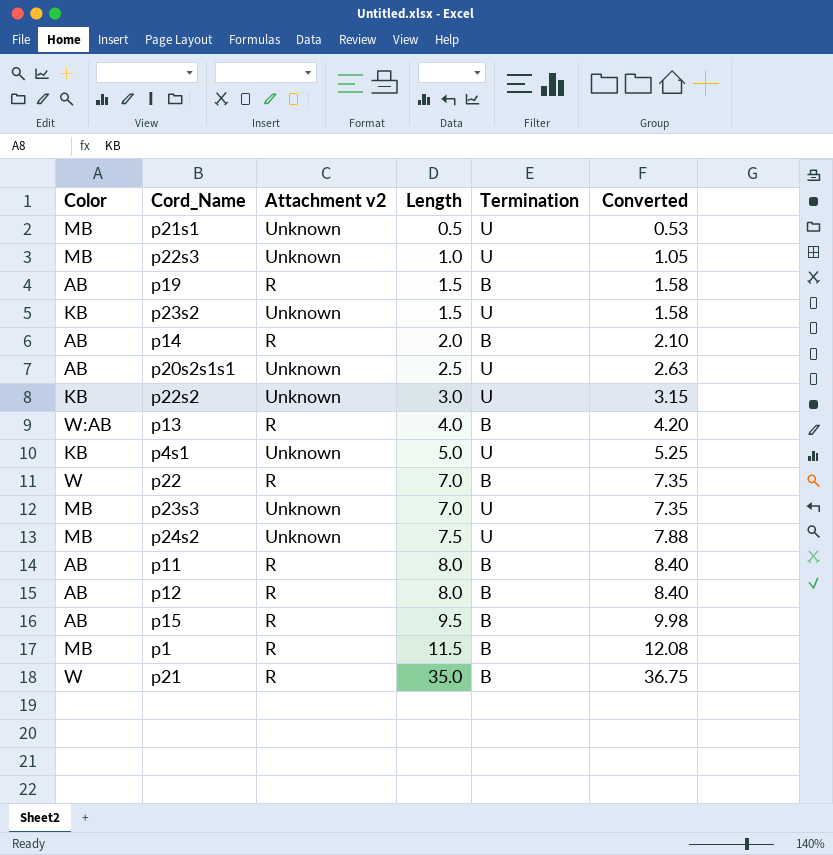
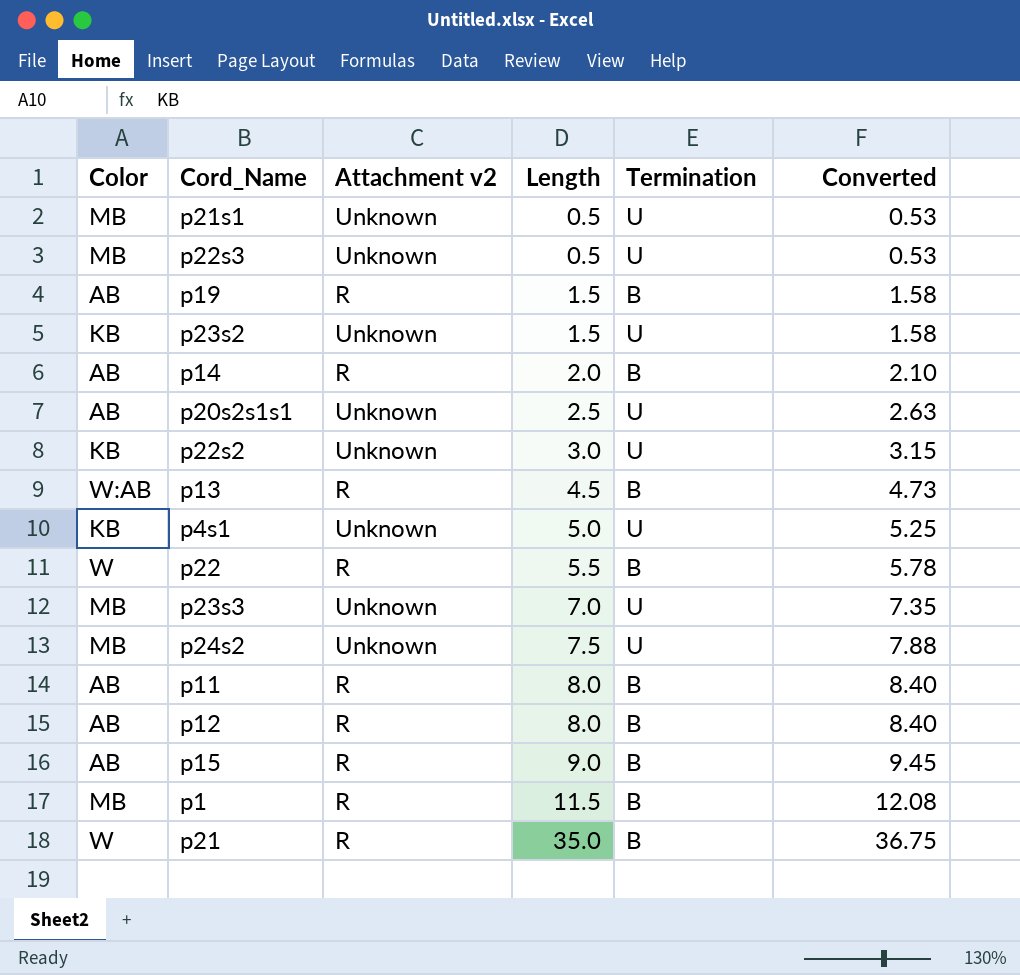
p22s3 | Length: 1.0 -> 0.5
p22s3 | Converted: 1.05 -> 0.53
p13 | Length: 4.0 -> 4.5
p13 | Converted: 4.20 -> 4.73
p22 | Length: 7.0 -> 5.5
p22 | Converted: 7.35 -> 5.78
p15 | Length: 9.5 -> 9.0
p15 | Converted: 9.98 -> 9.45

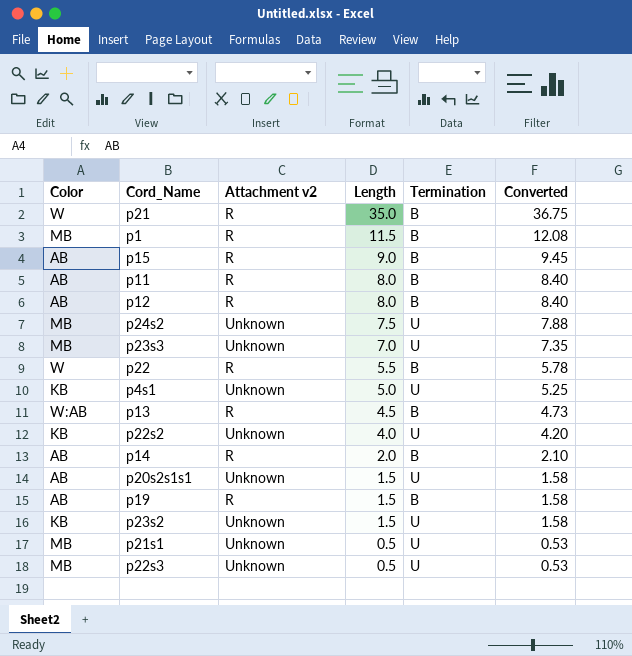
row order: Length ascending -> Length descending
p22s2 | Length: 3.0 -> 4.0
p22s2 | Converted: 3.15 -> 4.20
p20s2s1s1 | Length: 2.5 -> 1.5
p20s2s1s1 | Converted: 2.63 -> 1.58

